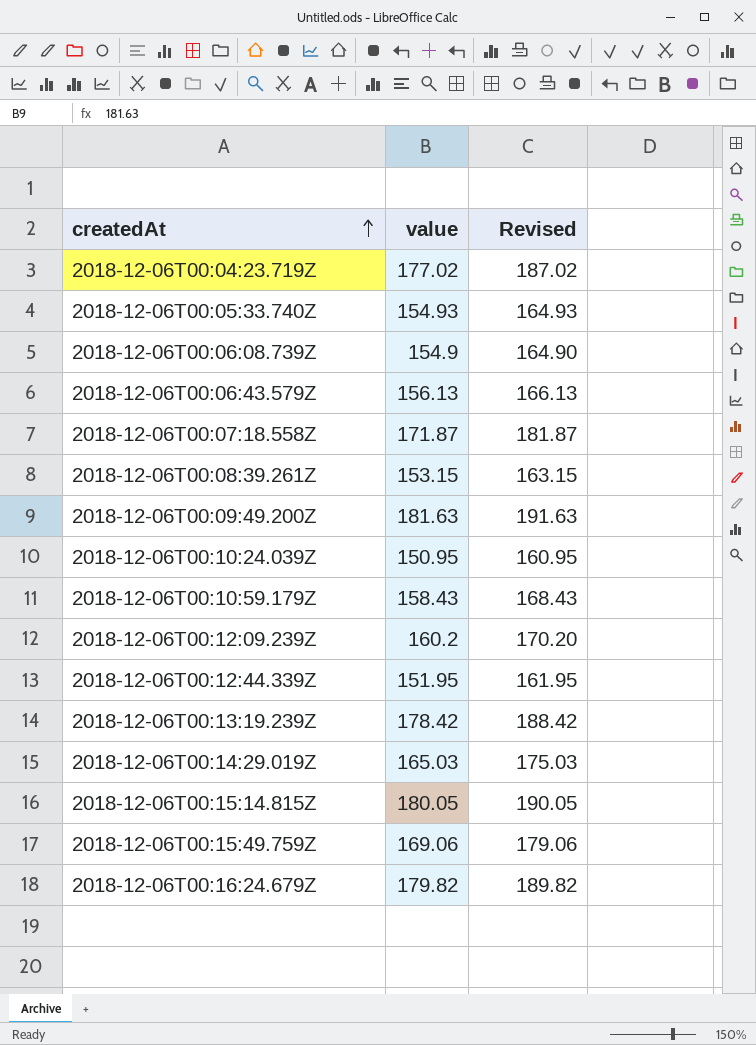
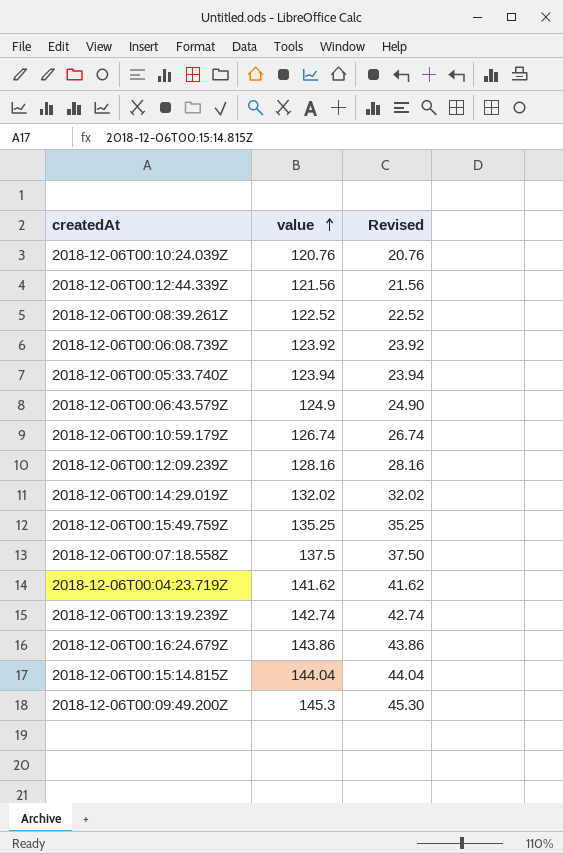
row order: createdAt ascending -> value ascending
column Revised | formula: [value] + 10 -> [value] - 100
2018-12-06T00:10:24.039Z | value: 150.95 -> 120.76
2018-12-06T00:12:44.339Z | value: 151.95 -> 121.56
2018-12-06T00:08:39.261Z | value: 153.15 -> 122.52
2018-12-06T00:06:08.739Z | value: 154.9 -> 123.92
2018-12-06T00:05:33.740Z | value: 154.93 -> 123.94
2018-12-06T00:06:43.579Z | value: 156.13 -> 124.9
2018-12-06T00:10:59.179Z | value: 158.43 -> 126.74
2018-12-06T00:12:09.239Z | value: 160.2 -> 128.16
2018-12-06T00:14:29.019Z | value: 165.03 -> 132.02
2018-12-06T00:15:49.759Z | value: 169.06 -> 135.25
2018-12-06T00:07:18.558Z | value: 171.87 -> 137.5
2018-12-06T00:04:23.719Z | value: 177.02 -> 141.62
2018-12-06T00:13:19.239Z | value: 178.42 -> 142.74
2018-12-06T00:16:24.679Z | value: 179.82 -> 143.86
2018-12-06T00:15:14.815Z | value: 180.05 -> 144.04
2018-12-06T00:09:49.200Z | value: 181.63 -> 145.3

